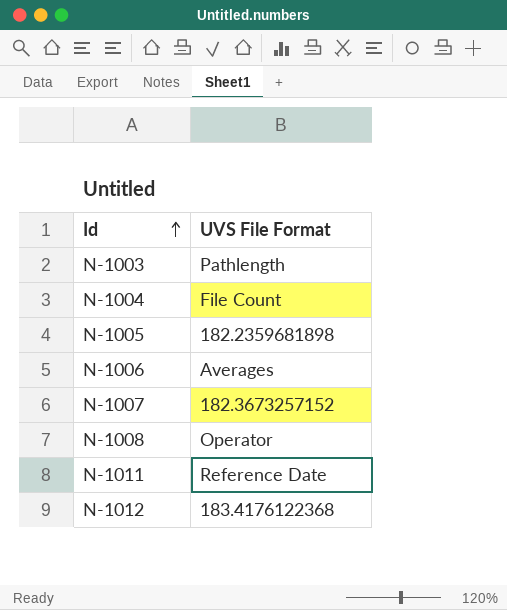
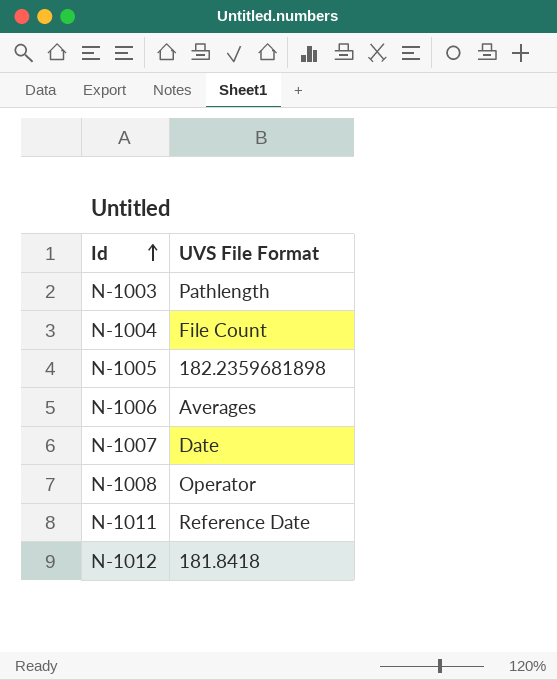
N-1007 | UVS File Format: 182.3673257152 -> Date
N-1012 | UVS File Format: 183.4176122368 -> 181.8418

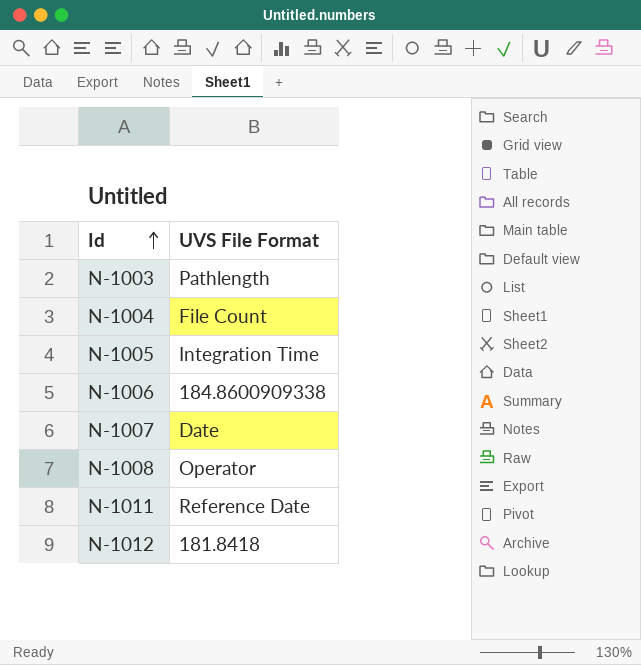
N-1005 | UVS File Format: 182.2359681898 -> Integration Time
N-1006 | UVS File Format: Averages -> 184.8600909338

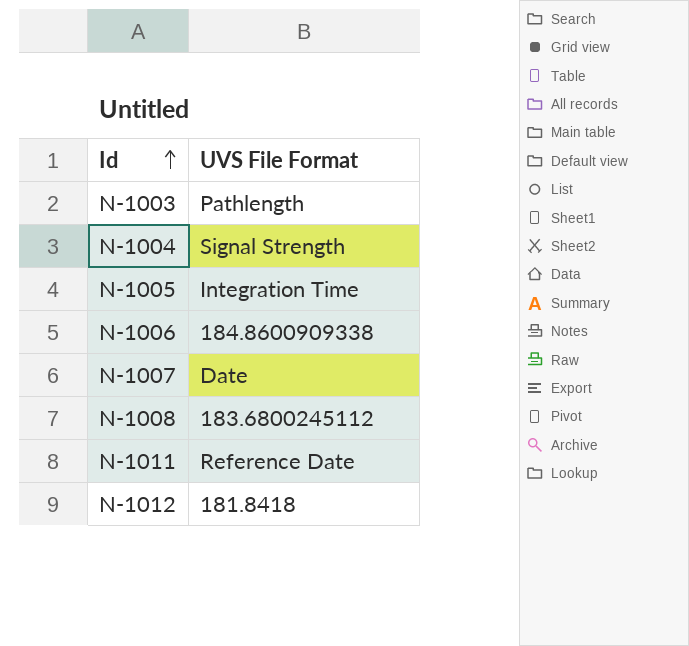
N-1004 | UVS File Format: File Count -> Signal Strength
N-1008 | UVS File Format: Operator -> 183.6800245112

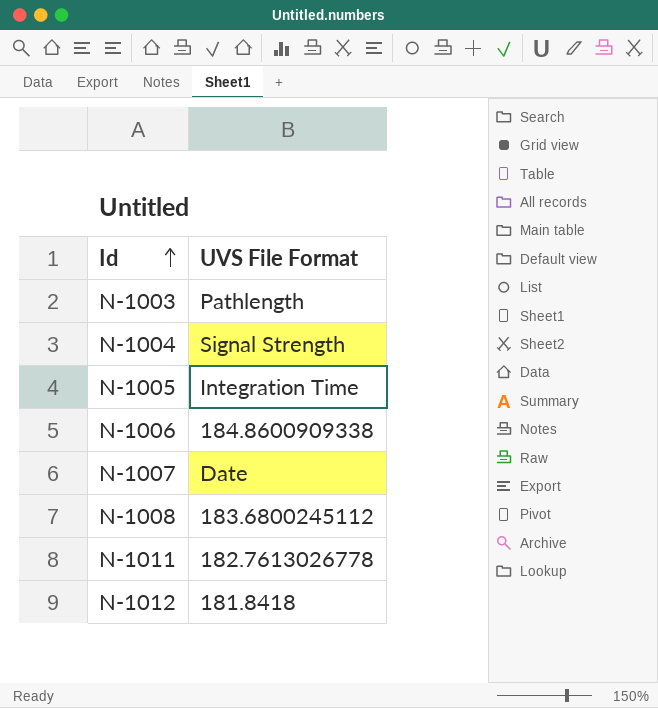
N-1011 | UVS File Format: Reference Date -> 182.7613026778

